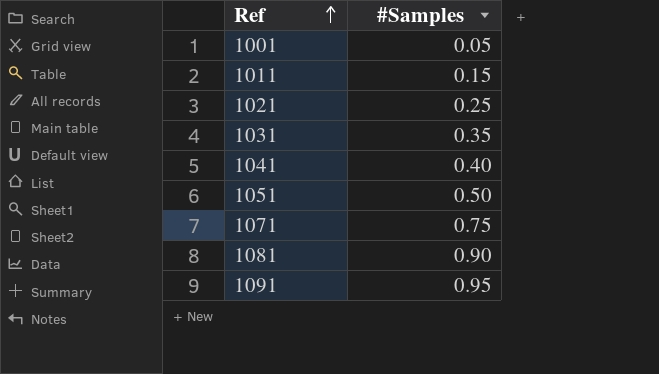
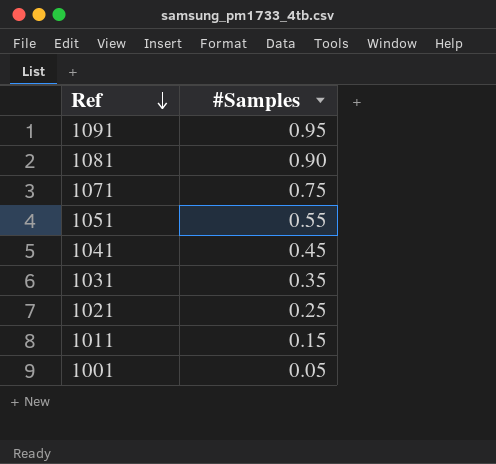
row order: Ref ascending -> Ref descending
1051 | #Samples: 0.50 -> 0.55
1041 | #Samples: 0.40 -> 0.45

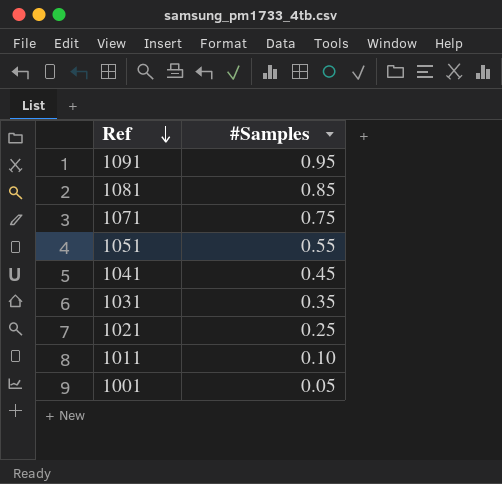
1081 | #Samples: 0.90 -> 0.85
1011 | #Samples: 0.15 -> 0.10

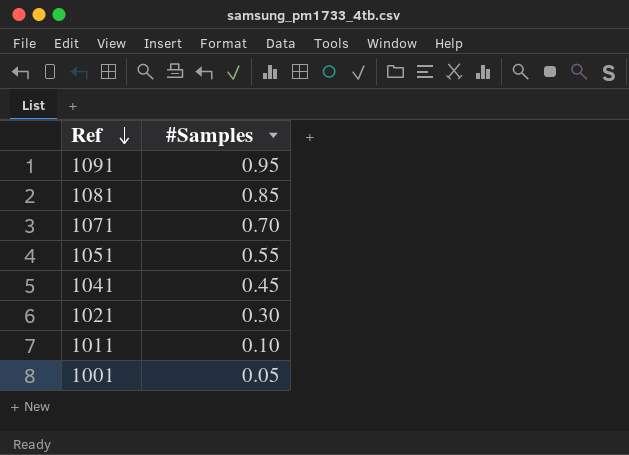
row 1031: 0.35 -> none
1071 | #Samples: 0.75 -> 0.70
1021 | #Samples: 0.25 -> 0.30

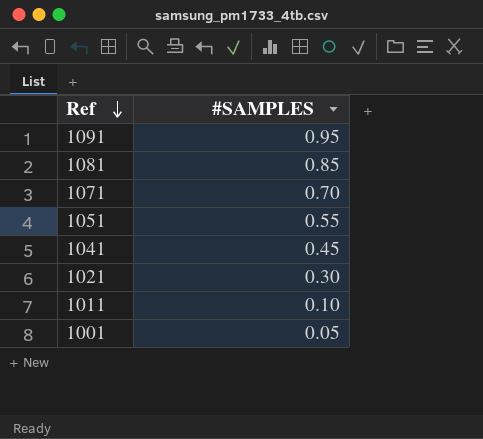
column name: #Samples -> #SAMPLES

